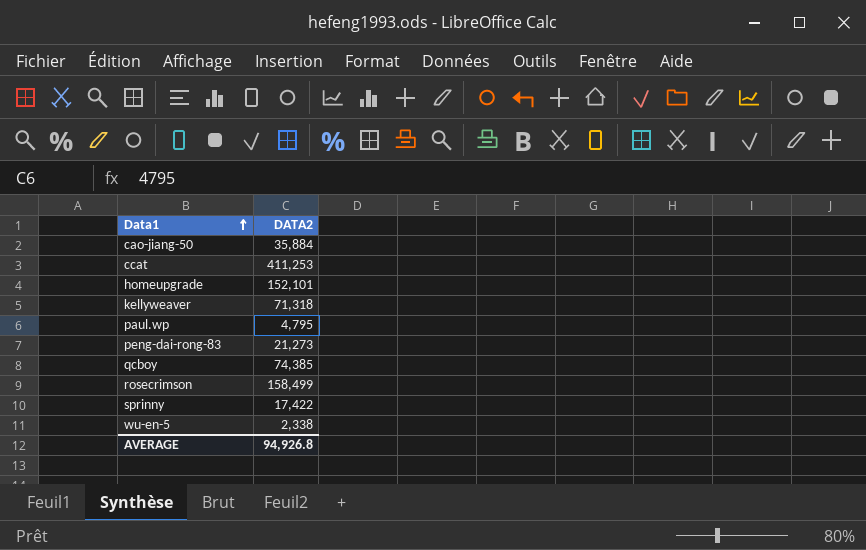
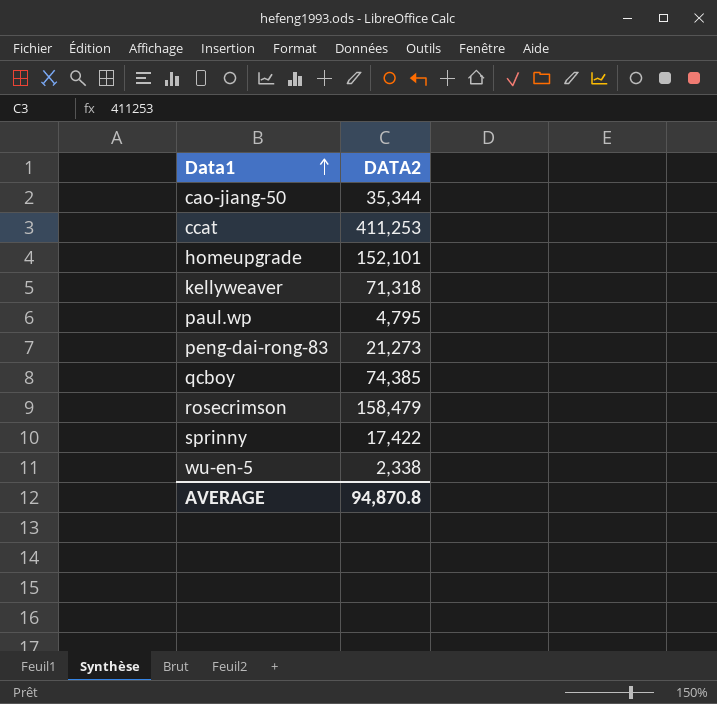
cao-jiang-50 | DATA2: 35,884 -> 35,344
rosecrimson | DATA2: 158,499 -> 158,479
AVERAGE | DATA2: 94,926.8 -> 94,870.8

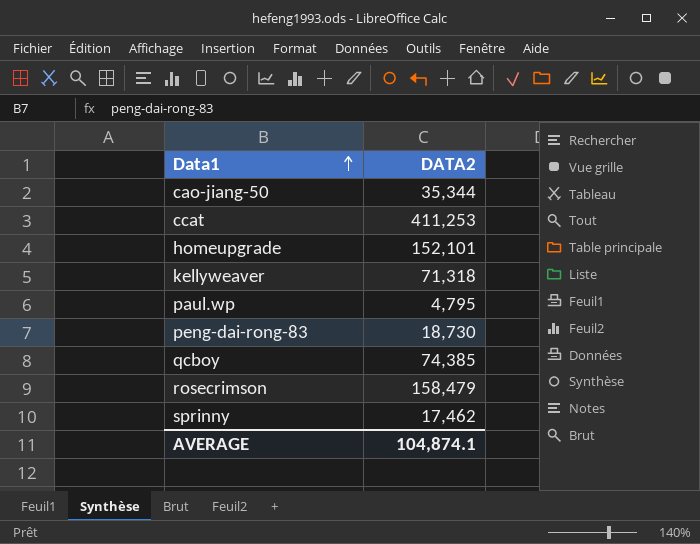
row wu-en-5: 2,338 -> none
peng-dai-rong-83 | DATA2: 21,273 -> 18,730
sprinny | DATA2: 17,422 -> 17,462
AVERAGE | DATA2: 94,870.8 -> 104,874.1

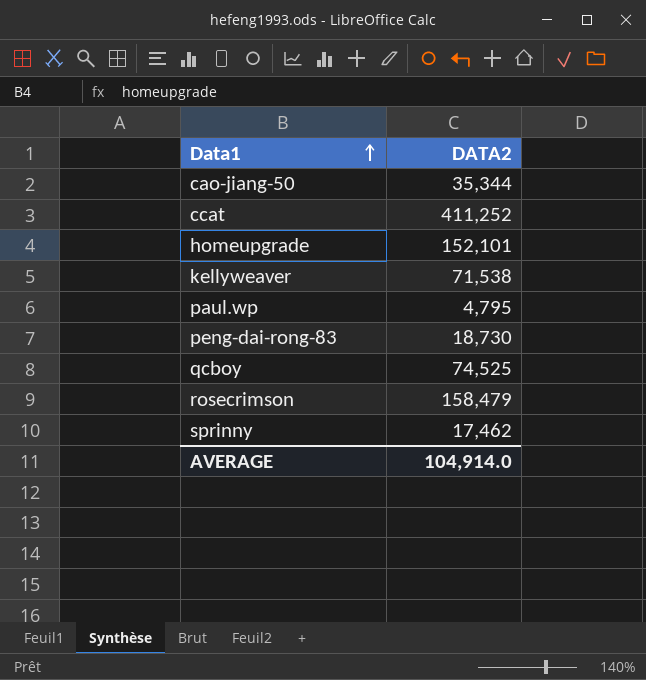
ccat | DATA2: 411,253 -> 411,252
kellyweaver | DATA2: 71,318 -> 71,538
qcboy | DATA2: 74,385 -> 74,525
AVERAGE | DATA2: 104,874.1 -> 104,914.0

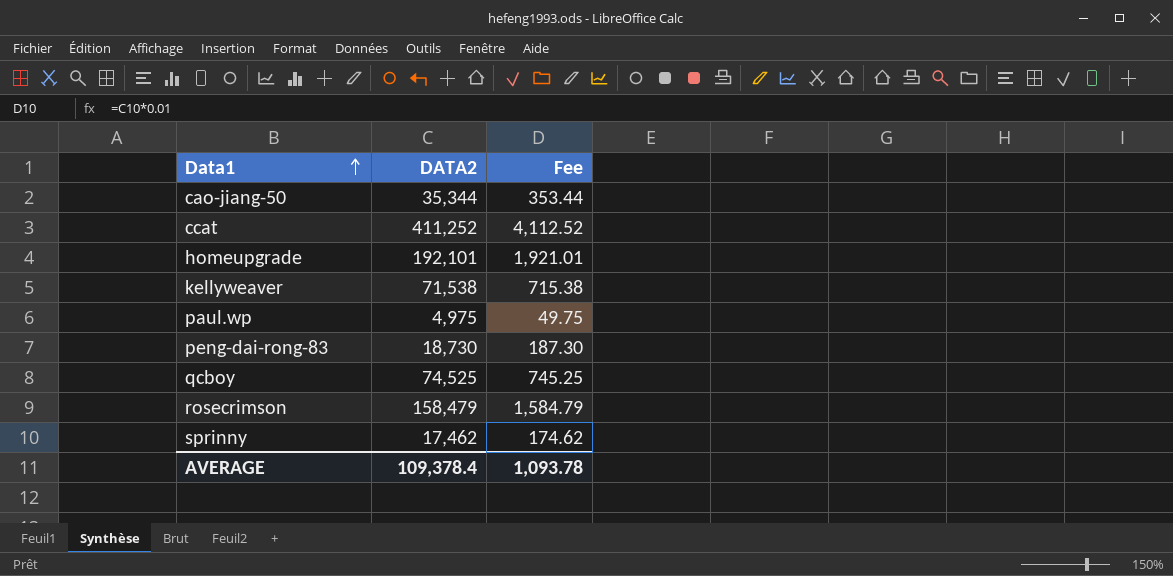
column Fee | formula: none -> [DATA2] * 0.01
homeupgrade | DATA2: 152,101 -> 192,101
paul.wp | DATA2: 4,795 -> 4,975
AVERAGE | DATA2: 104,914.0 -> 109,378.4

